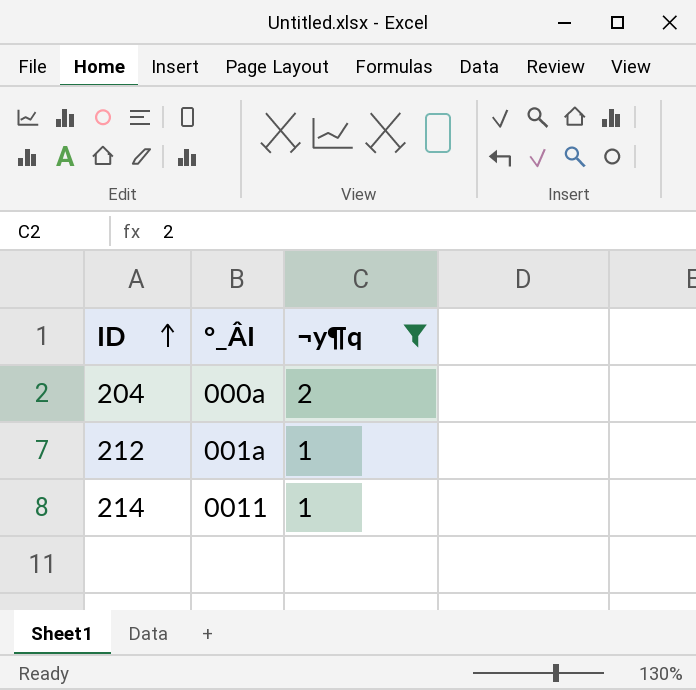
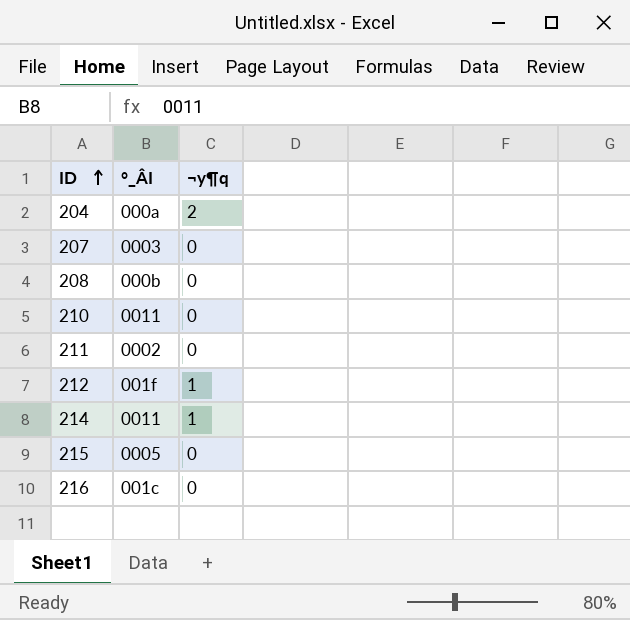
filter: ¬y¶q != 0 -> none
212 | °_ÂI: 001a -> 001f

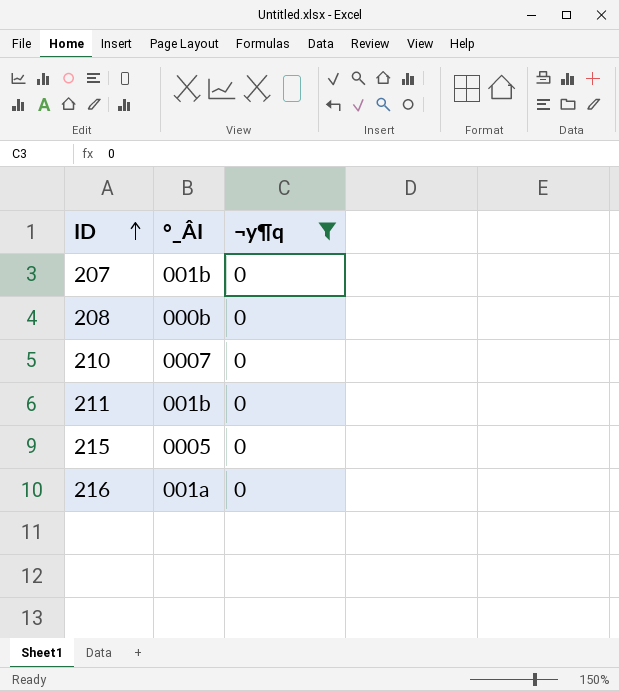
filter: none -> ¬y¶q = 0
207 | °_ÂI: 0003 -> 001b
210 | °_ÂI: 0011 -> 0007
211 | °_ÂI: 0002 -> 001b
216 | °_ÂI: 001c -> 001a

